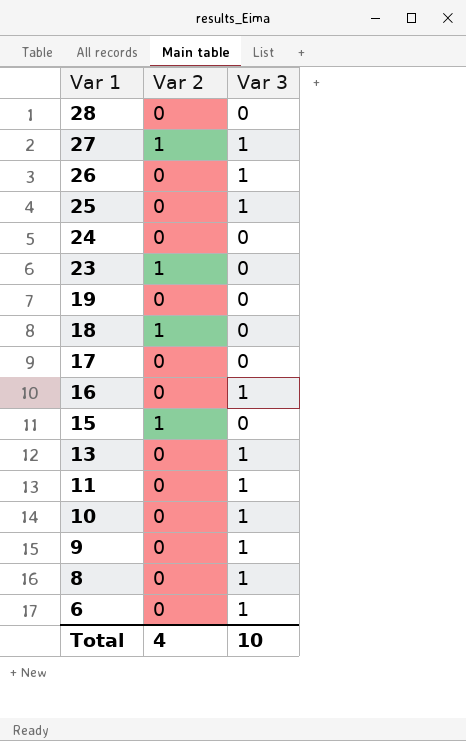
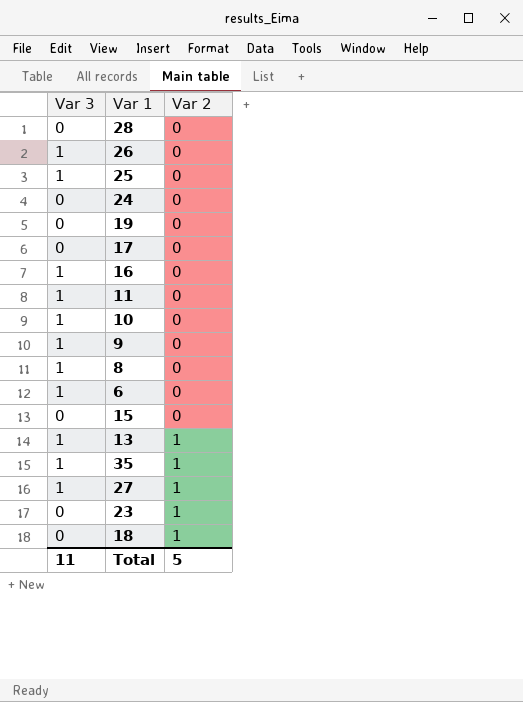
row order: Var 1 descending -> Var 2 ascending
column Var 3 | position: 3 -> 1
15 | Var 2: 1 -> 0
13 | Var 2: 0 -> 1
row 35: none -> 1 | 1
Total | Var 3: 10 -> 11
Total | Var 2: 4 -> 5

